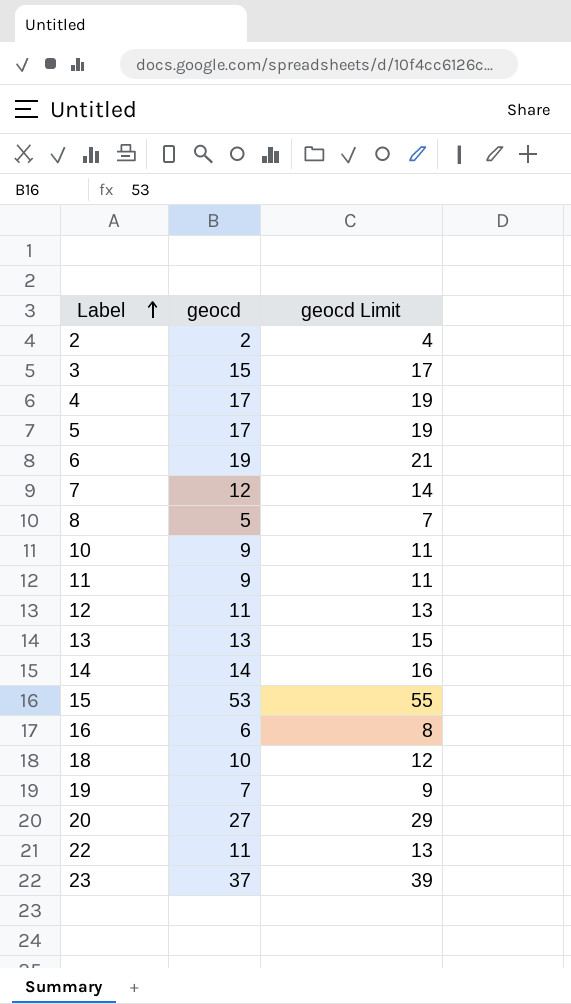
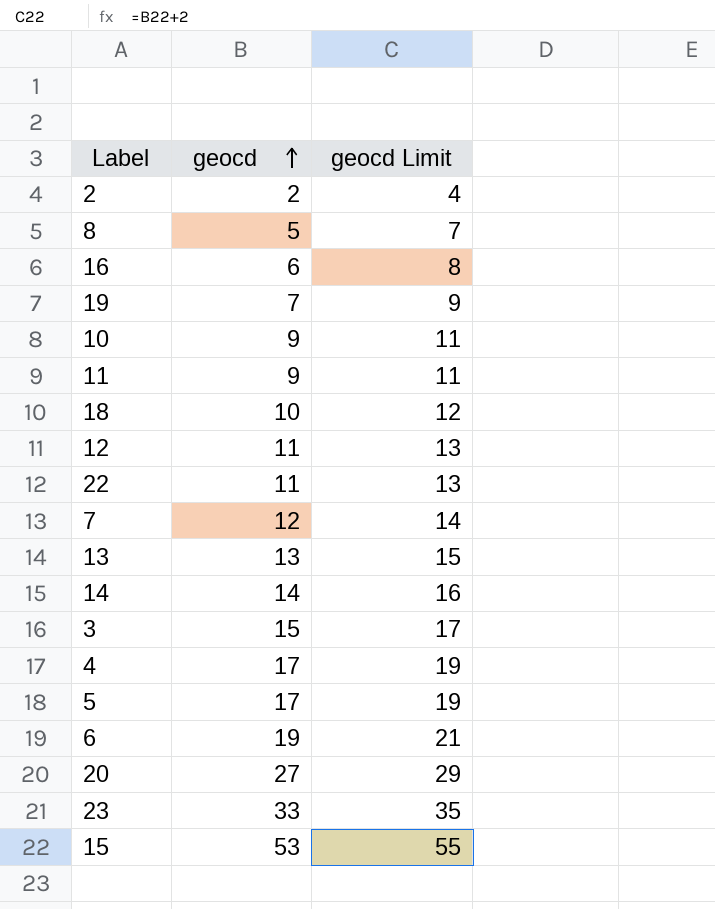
row order: Label ascending -> geocd ascending
23 | geocd: 37 -> 33
23 | geocd Limit: 39 -> 35

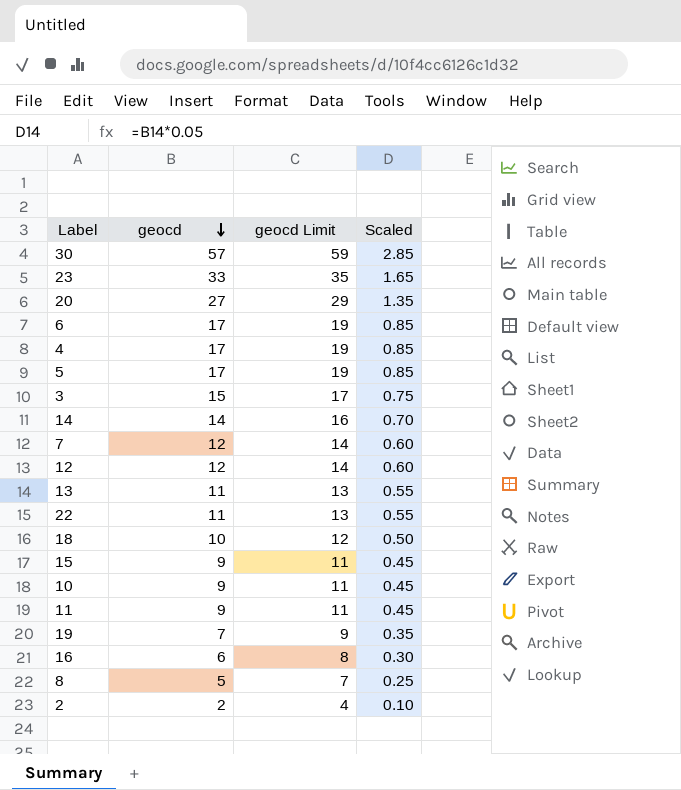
row order: geocd ascending -> geocd descending
column Scaled | formula: none -> [geocd] * 0.05
row 30: none -> 57 | 59 | 2.85
6 | geocd: 19 -> 17
6 | geocd Limit: 21 -> 19
12 | geocd: 11 -> 12
12 | geocd Limit: 13 -> 14
13 | geocd: 13 -> 11
13 | geocd Limit: 15 -> 13
15 | geocd: 53 -> 9
15 | geocd Limit: 55 -> 11

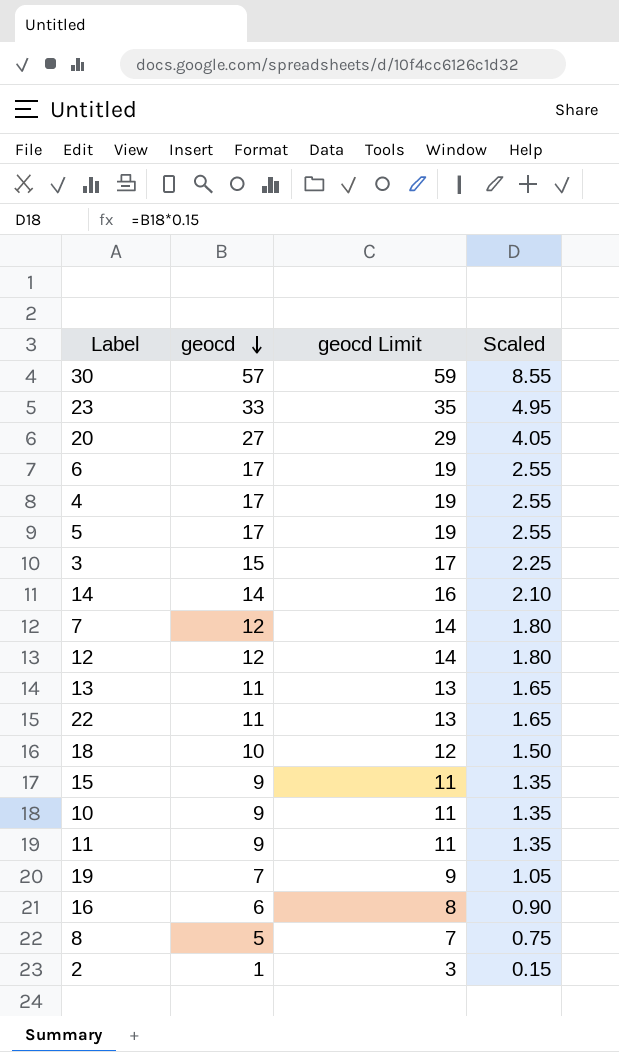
column Scaled | formula: [geocd] * 0.05 -> [geocd] * 0.15
2 | geocd: 2 -> 1
2 | geocd Limit: 4 -> 3

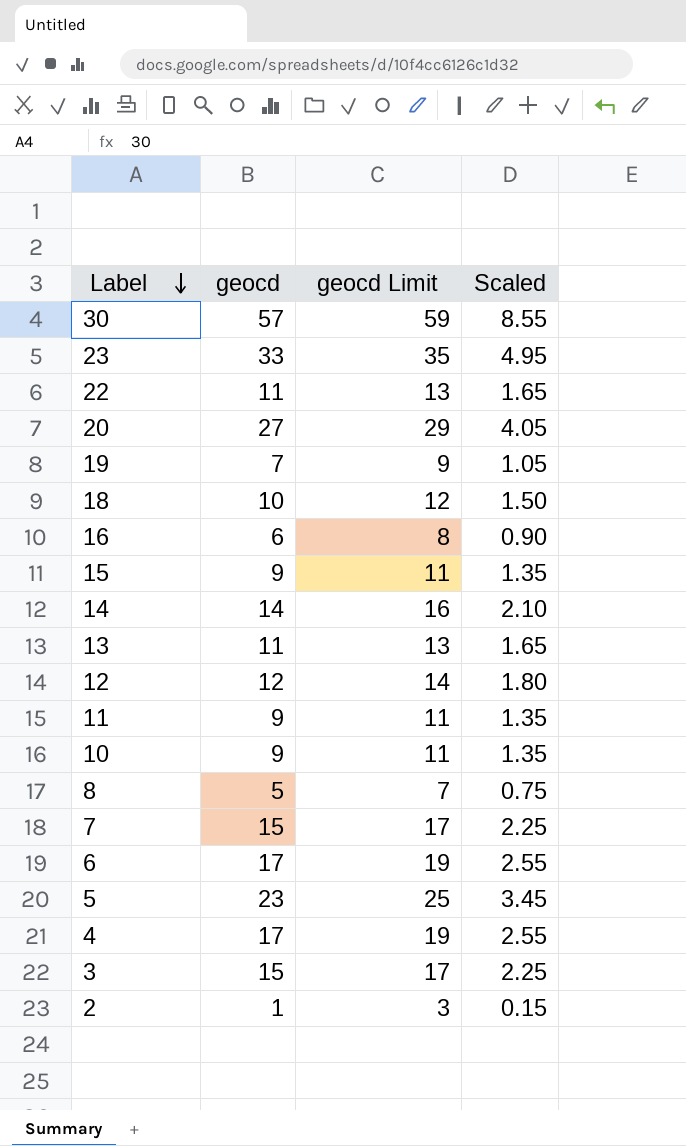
row order: geocd descending -> Label descending
7 | geocd: 12 -> 15
7 | geocd Limit: 14 -> 17
7 | Scaled: 1.80 -> 2.25
5 | geocd: 17 -> 23
5 | geocd Limit: 19 -> 25
5 | Scaled: 2.55 -> 3.45

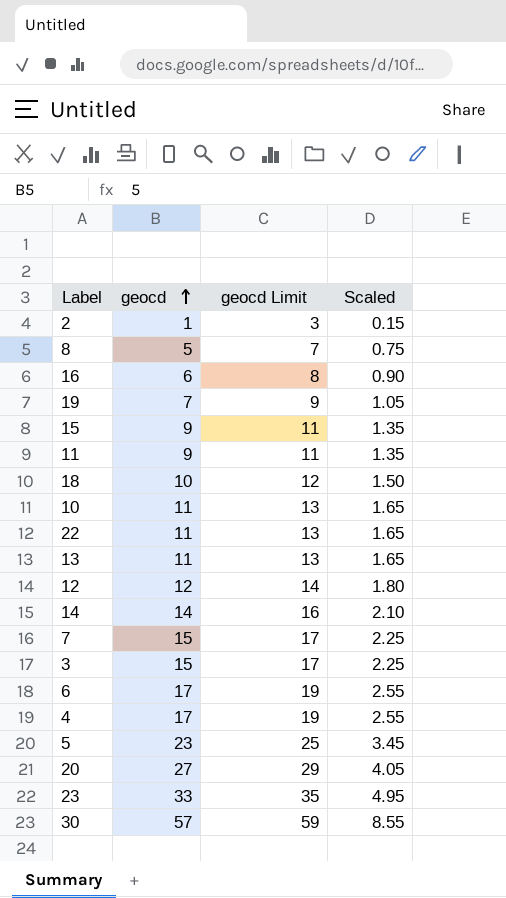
row order: Label descending -> geocd ascending
10 | geocd: 9 -> 11
10 | geocd Limit: 11 -> 13
10 | Scaled: 1.35 -> 1.65

